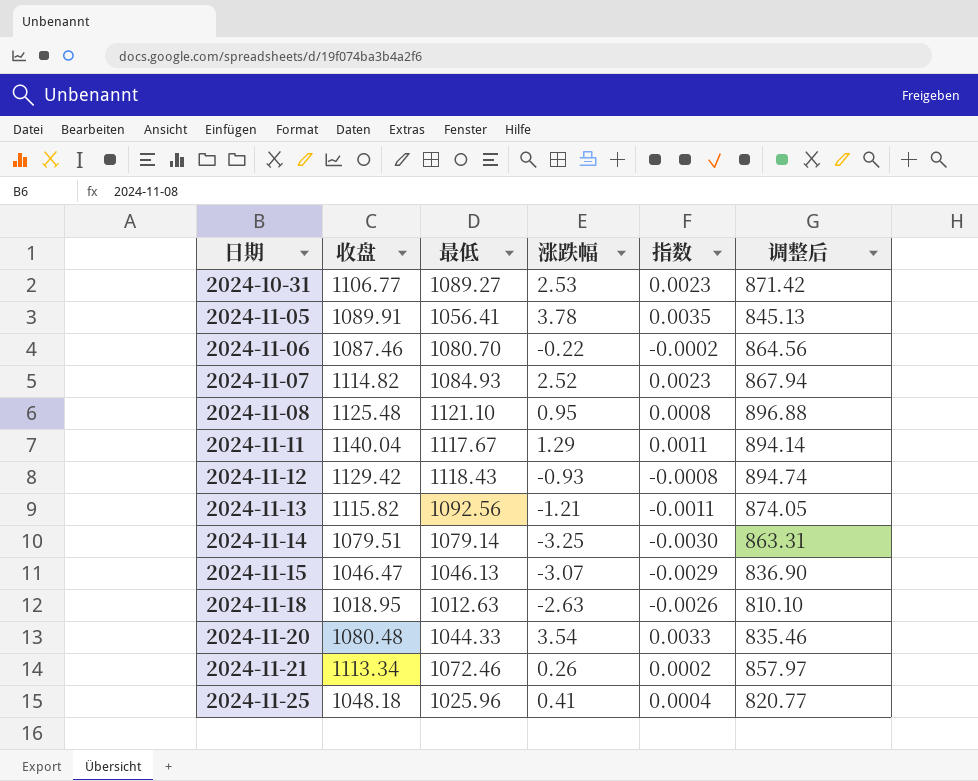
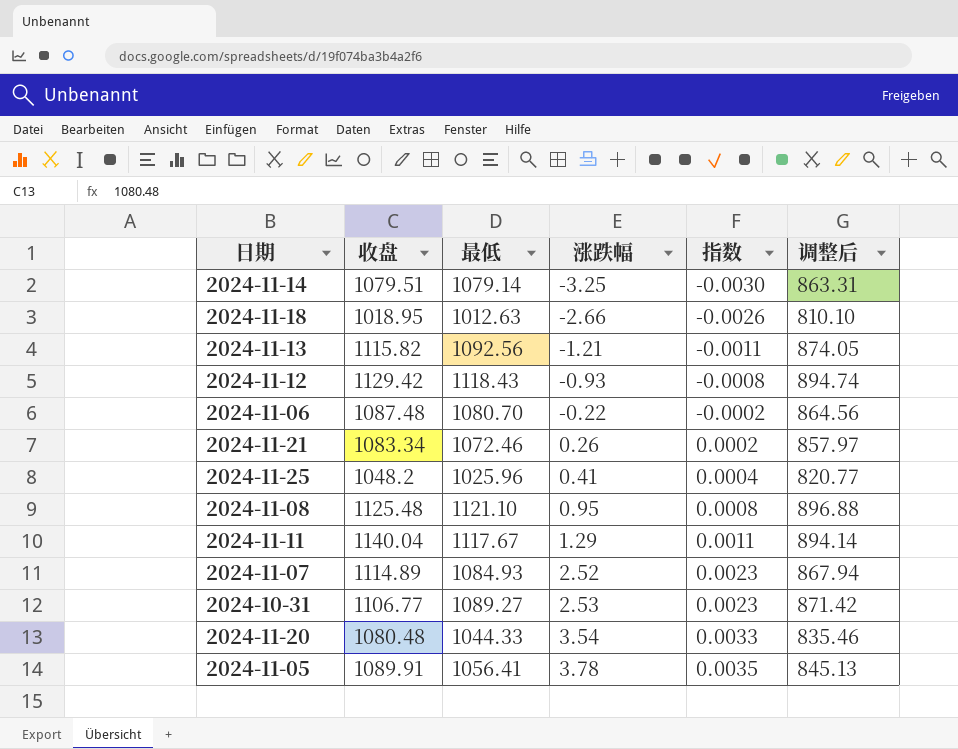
row order: 日期 ascending -> 涨跌幅 ascending
row 2024-11-15: 1046.47 | 1046.13 | -3.07 | -0.0029 | 836.90 -> none
2024-11-18 | 涨跌幅: -2.63 -> -2.66
2024-11-06 | 收盘: 1087.46 -> 1087.48
2024-11-21 | 收盘: 1113.34 -> 1083.34
2024-11-25 | 收盘: 1048.18 -> 1048.2
2024-11-07 | 收盘: 1114.82 -> 1114.89

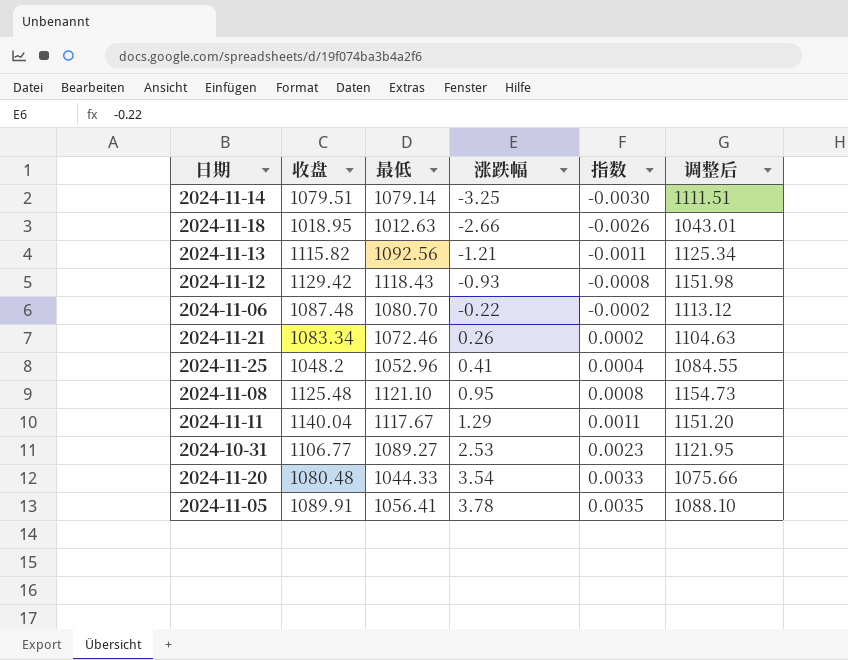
column 调整后 | formula: [最低] * 0.8 -> [最低] * 1.03
row 2024-11-07: 1114.89 | 1084.93 | 2.52 | 0.0023 | 867.94 -> none
2024-11-25 | 最低: 1025.96 -> 1052.96

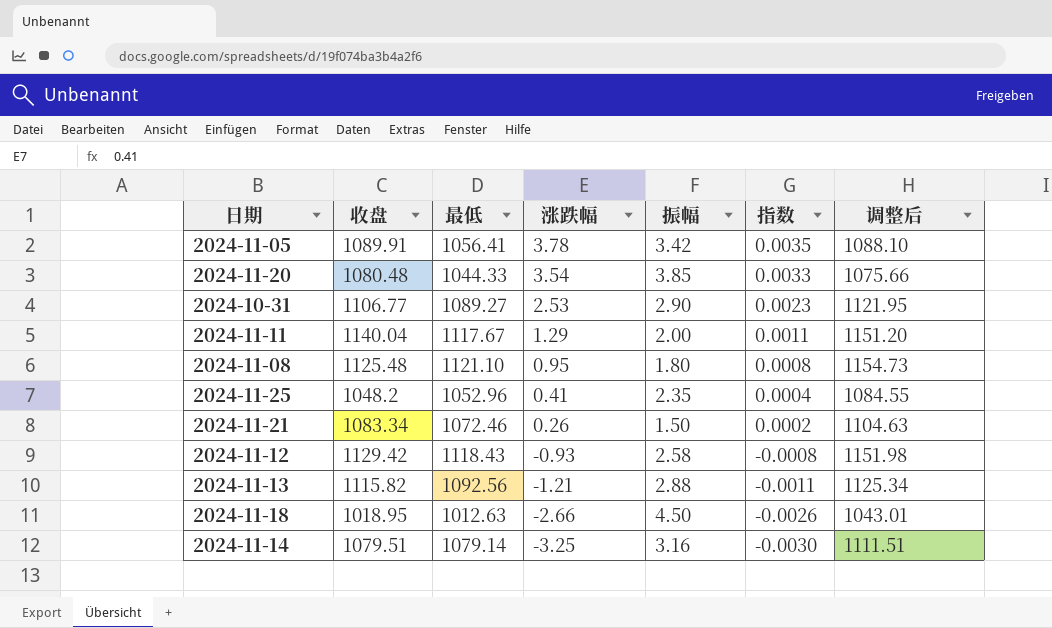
row order: 涨跌幅 ascending -> 涨跌幅 descending
column 振幅 | position: none -> 5
row 2024-11-06: 1087.48 | 1080.70 | -0.22 | -0.0002 | 1113.12 -> none

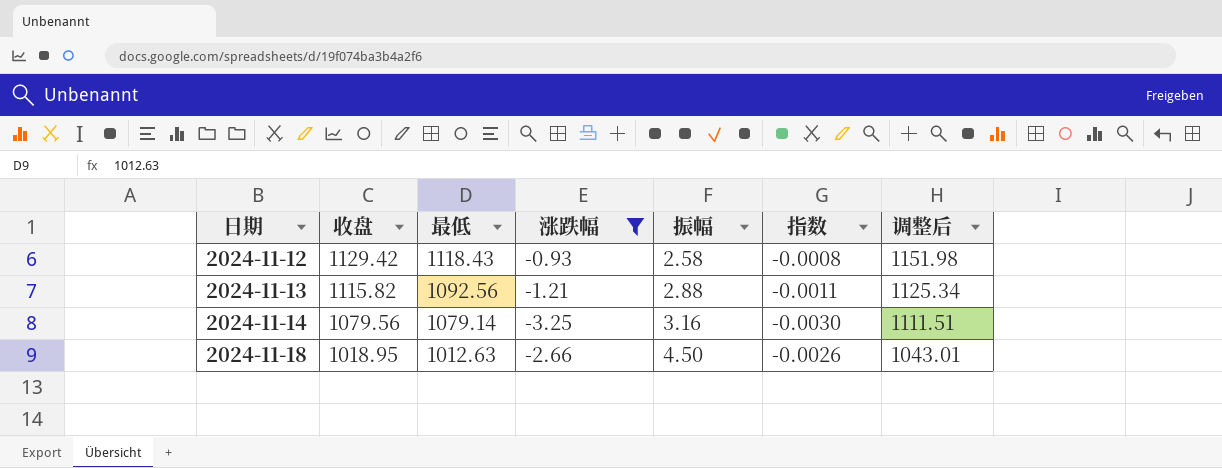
filter: none -> 涨跌幅 <= -0.93
row order: 涨跌幅 descending -> 日期 ascending
2024-11-14 | 收盘: 1079.51 -> 1079.56

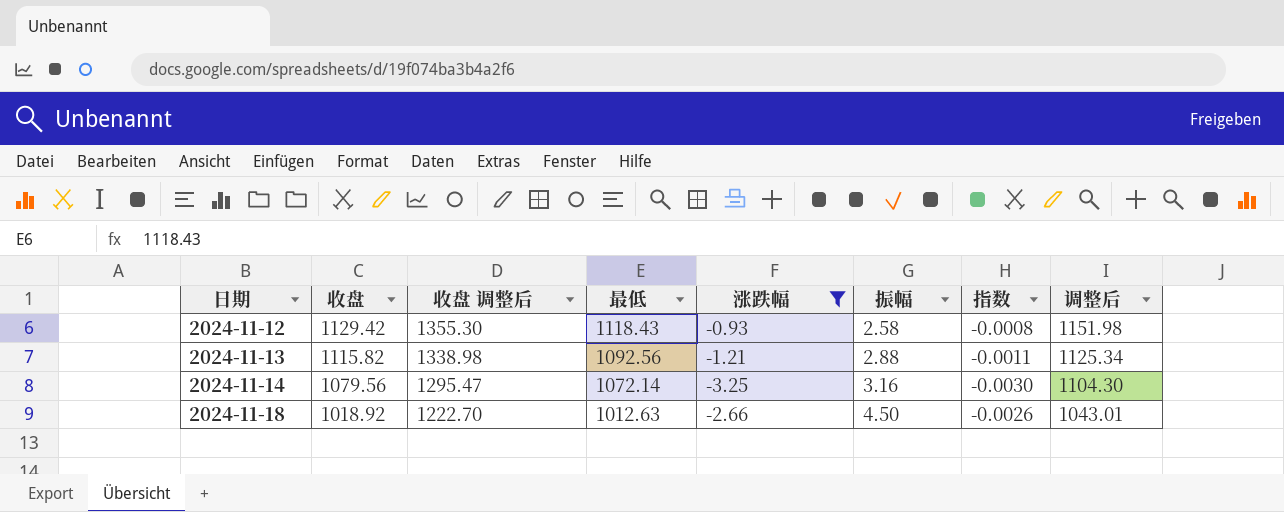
column 收盘 调整后 | formula: none -> [收盘] * 1.2
2024-11-14 | 最低: 1079.14 -> 1072.14
2024-11-14 | 调整后: 1111.51 -> 1104.30
2024-11-18 | 收盘: 1018.95 -> 1018.92

